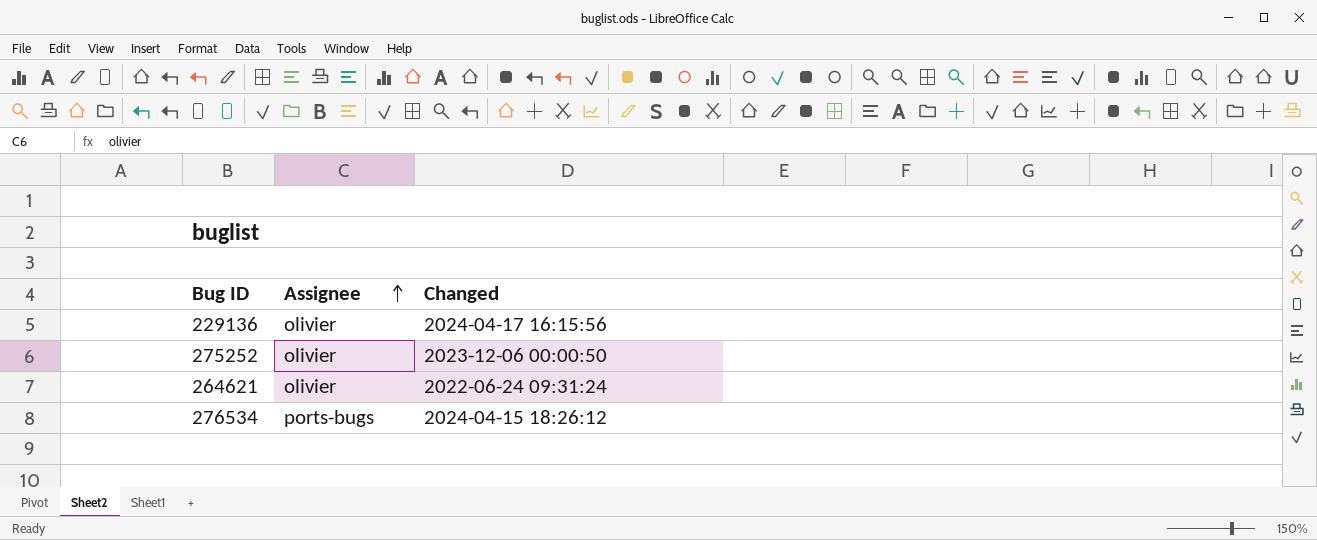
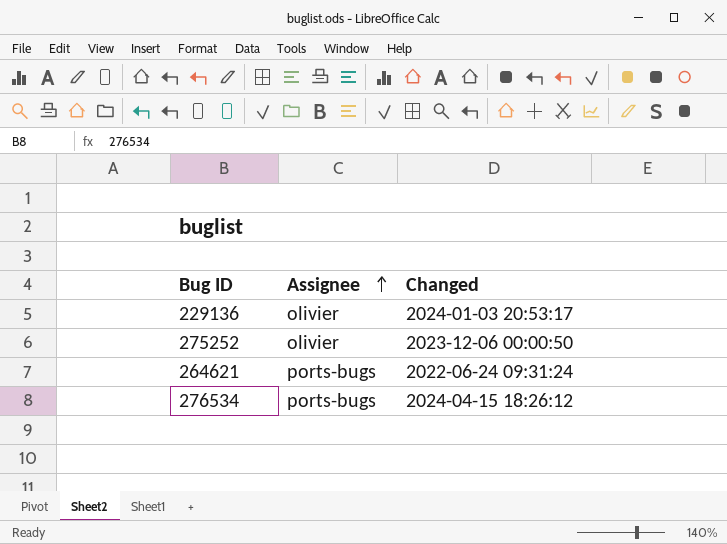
229136 | Changed: 2024-04-17 16:15:56 -> 2024-01-03 20:53:17
264621 | Assignee: olivier -> ports-bugs

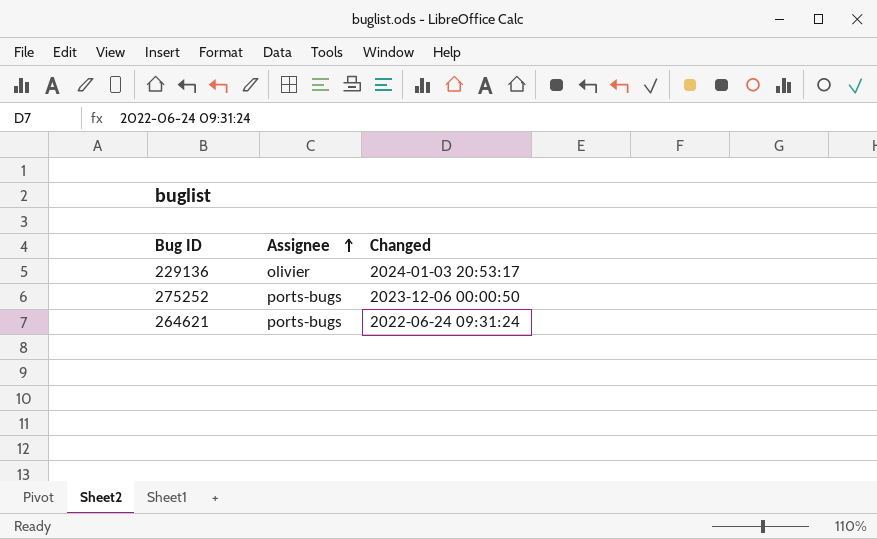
row 276534: ports-bugs | 2024-04-15 18:26:12 -> none
275252 | Assignee: olivier -> ports-bugs

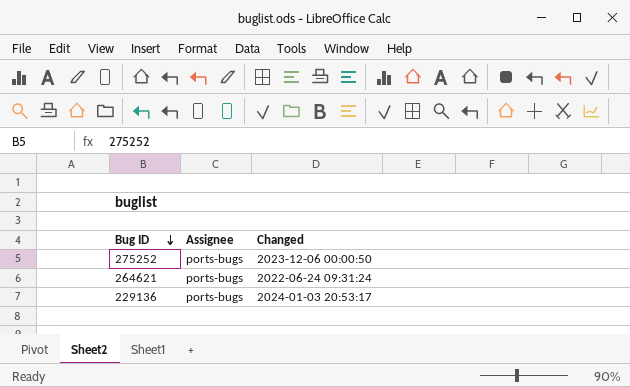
row order: Assignee ascending -> Bug ID descending
229136 | Assignee: olivier -> ports-bugs

